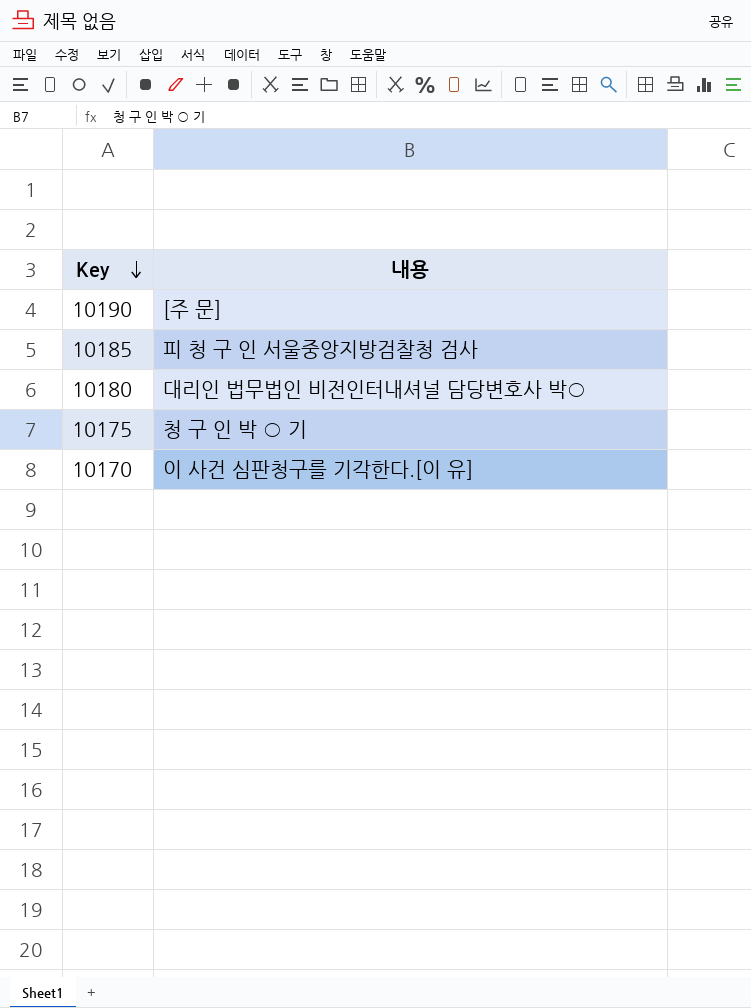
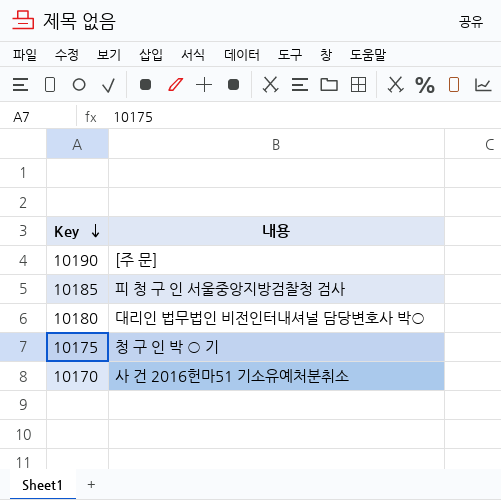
10170 | 내용: 이 사건 심판청구를 기각한다.[이 유] -> 사 건 2016헌마51 기소유예처분취소

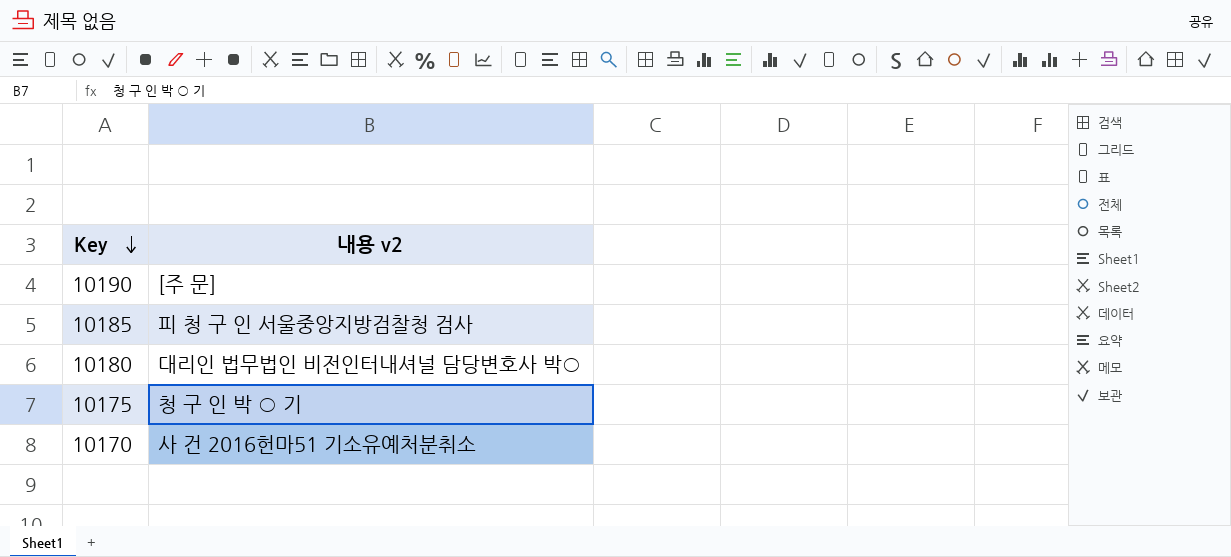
column name: 내용 -> 내용 v2

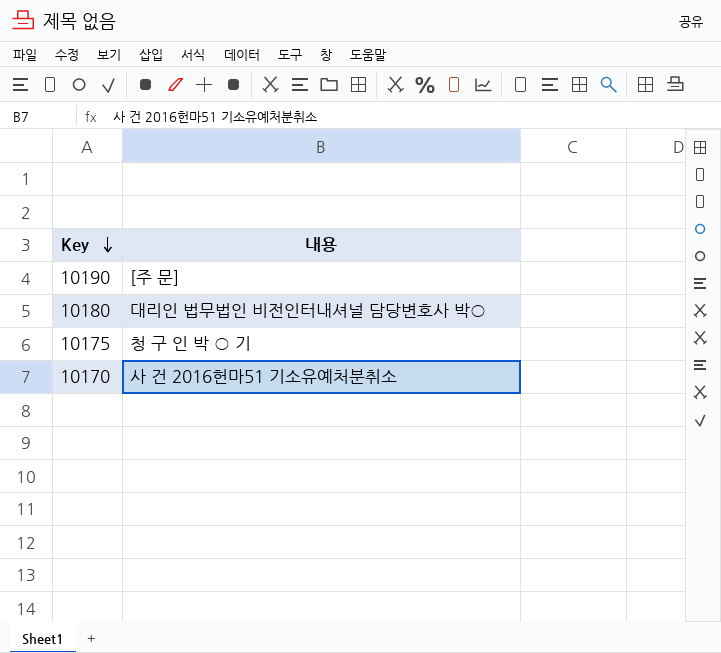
column name: 내용 v2 -> 내용
row 10185: 피 청 구 인 서울중앙지방검찰청 검사 -> none

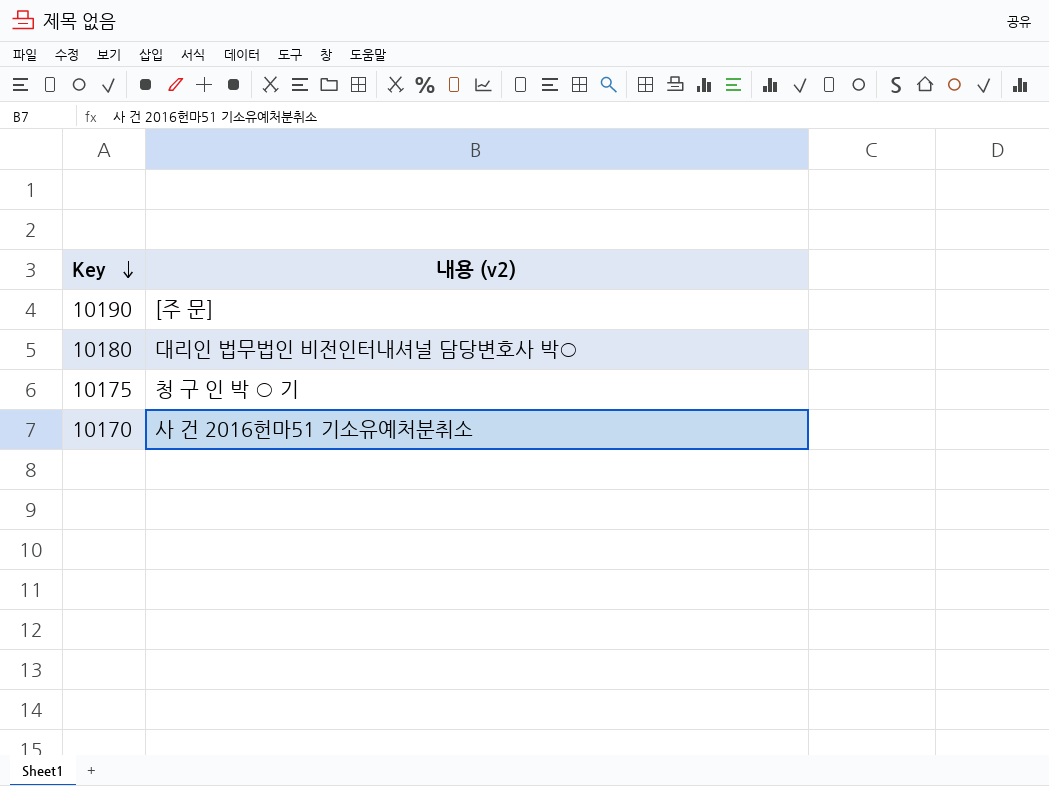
column name: 내용 -> 내용 (v2)

